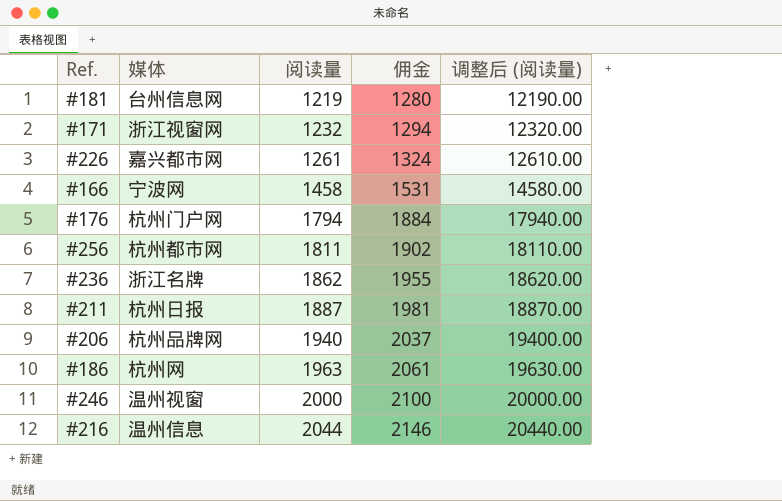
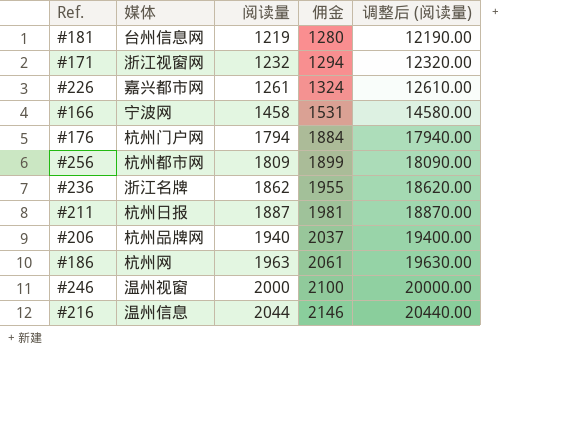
#256 | 阅读量: 1811 -> 1809
#256 | 佣金: 1902 -> 1899
#256 | 调整后 (阅读量): 18110.00 -> 18090.00

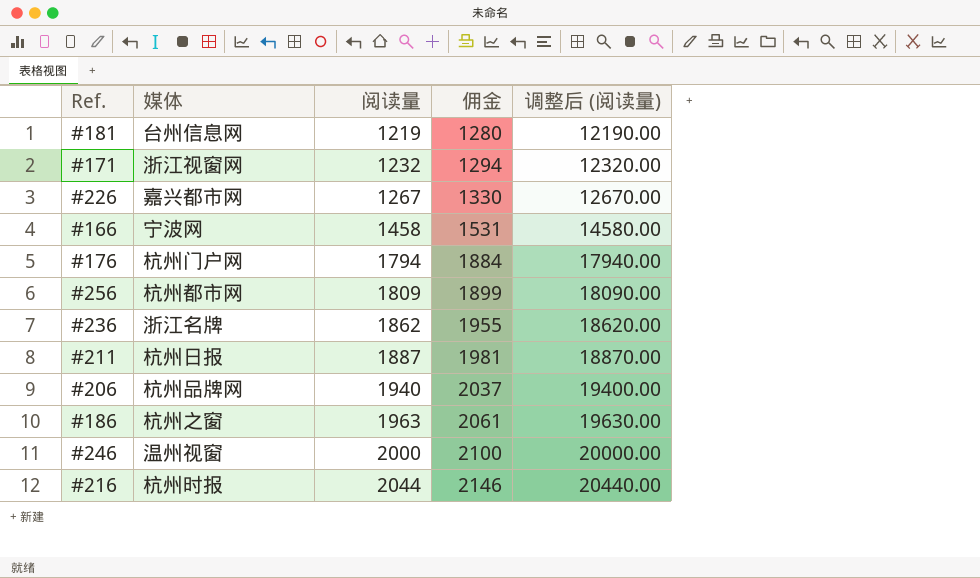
#226 | 阅读量: 1261 -> 1267
#226 | 佣金: 1324 -> 1330
#226 | 调整后 (阅读量): 12610.00 -> 12670.00
#186 | 媒体: 杭州网 -> 杭州之窗
#216 | 媒体: 温州信息 -> 杭州时报

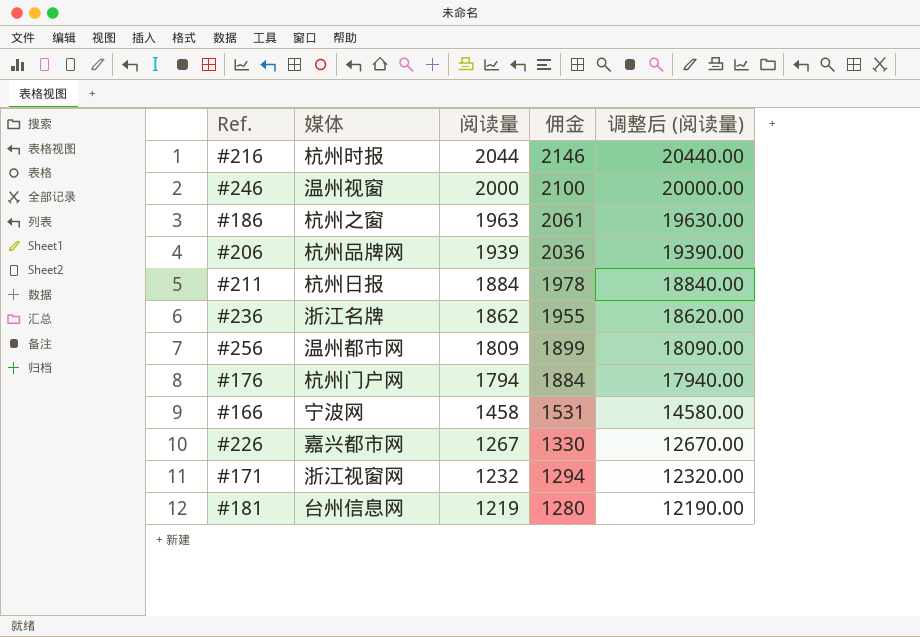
row order: 阅读量 ascending -> 阅读量 descending
#206 | 阅读量: 1940 -> 1939
#206 | 佣金: 2037 -> 2036
#206 | 调整后 (阅读量): 19400.00 -> 19390.00
#211 | 阅读量: 1887 -> 1884
#211 | 佣金: 1981 -> 1978
#211 | 调整后 (阅读量): 18870.00 -> 18840.00
#256 | 媒体: 杭州都市网 -> 温州都市网

